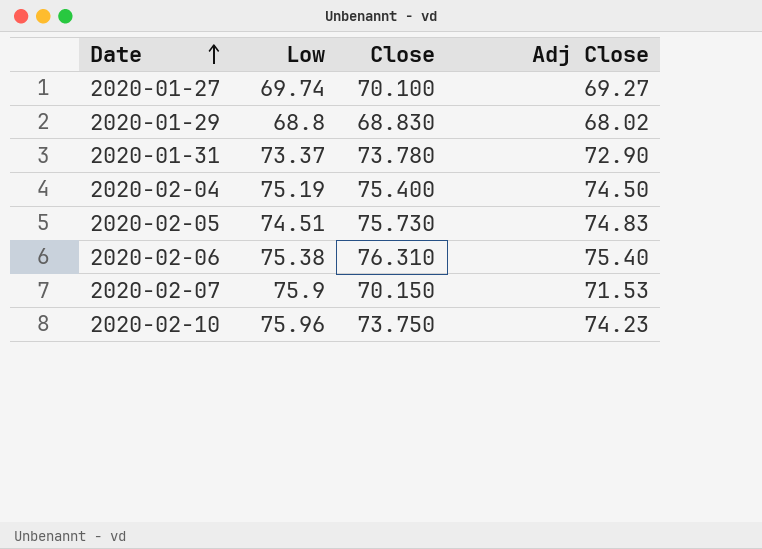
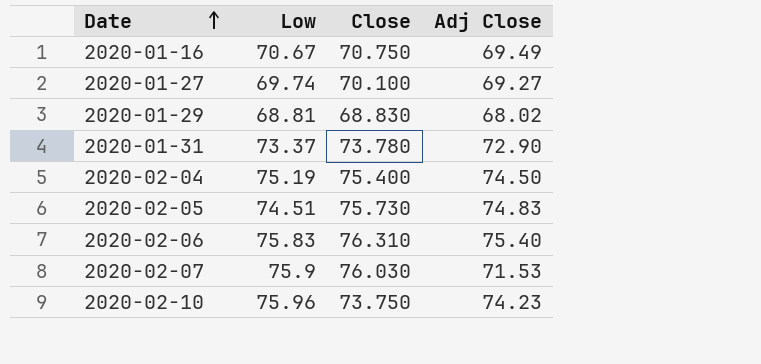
row 2020-01-16: none -> 70.67 | 70.750 | 69.49
2020-01-29 | Low: 68.8 -> 68.81
2020-02-06 | Low: 75.38 -> 75.83
2020-02-07 | Close: 70.150 -> 76.030

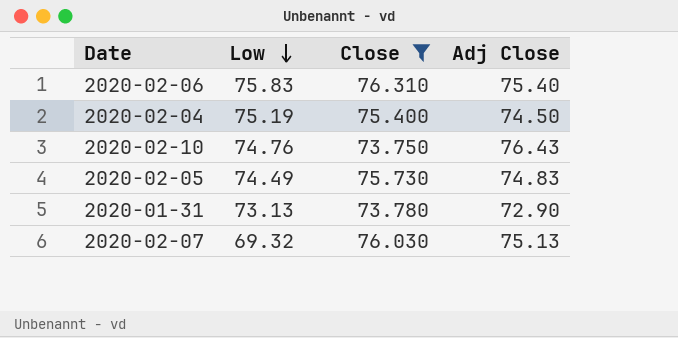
filter: none -> Close >= 73.750
row order: Date ascending -> Low descending
2020-02-10 | Low: 75.96 -> 74.76
2020-02-10 | Adj Close: 74.23 -> 76.43
2020-02-05 | Low: 74.51 -> 74.49
2020-01-31 | Low: 73.37 -> 73.13
2020-02-07 | Low: 75.9 -> 69.32
2020-02-07 | Adj Close: 71.53 -> 75.13

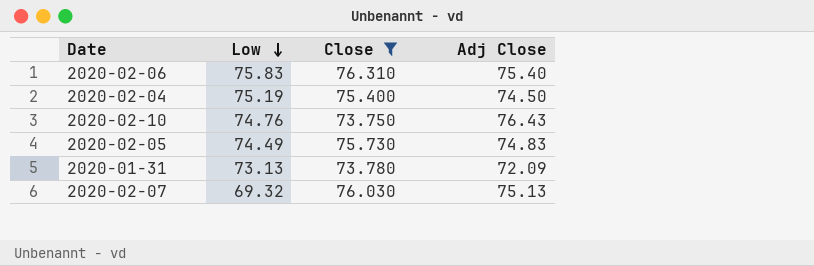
2020-01-31 | Adj Close: 72.90 -> 72.09

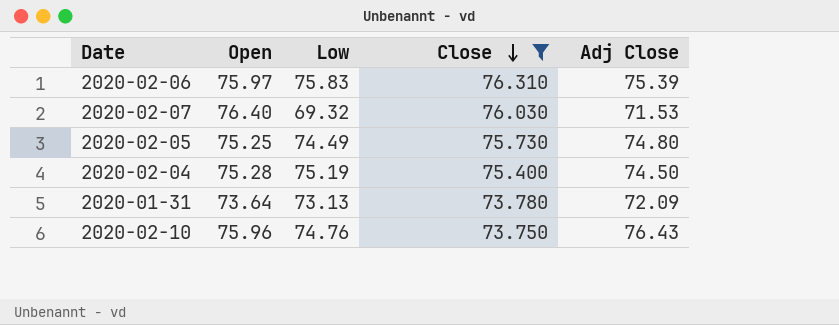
row order: Low descending -> Close descending
column Open | position: none -> 2
2020-02-06 | Adj Close: 75.40 -> 75.39
2020-02-07 | Adj Close: 75.13 -> 71.53
2020-02-05 | Adj Close: 74.83 -> 74.80

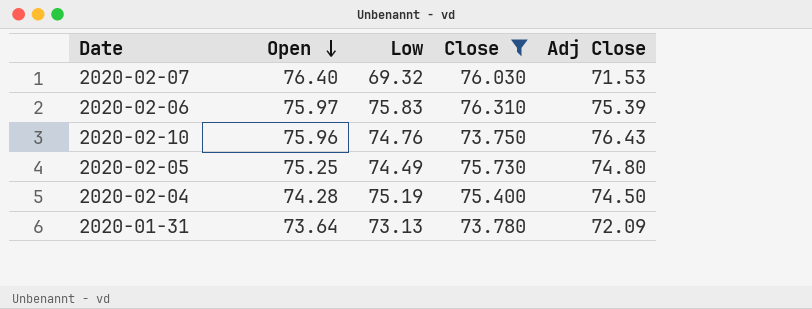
row order: Close descending -> Open descending
2020-02-04 | Open: 75.28 -> 74.28

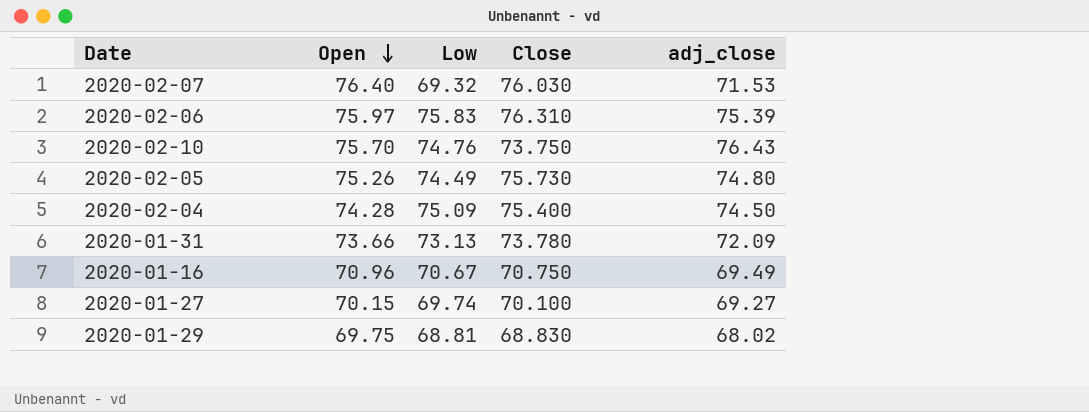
filter: Close >= 73.750 -> none
column name: Adj Close -> adj_close
2020-02-10 | Open: 75.96 -> 75.70
2020-02-05 | Open: 75.25 -> 75.26
2020-02-04 | Low: 75.19 -> 75.09
2020-01-31 | Open: 73.64 -> 73.66

